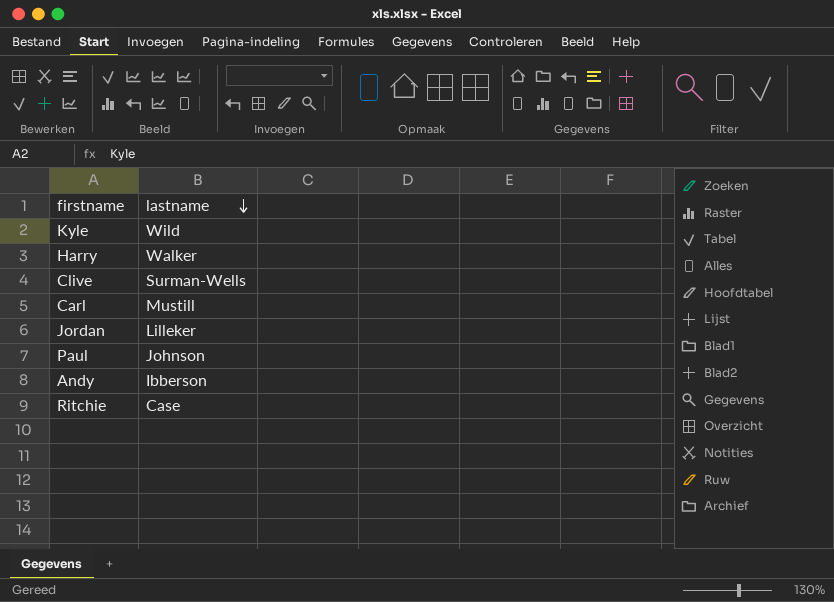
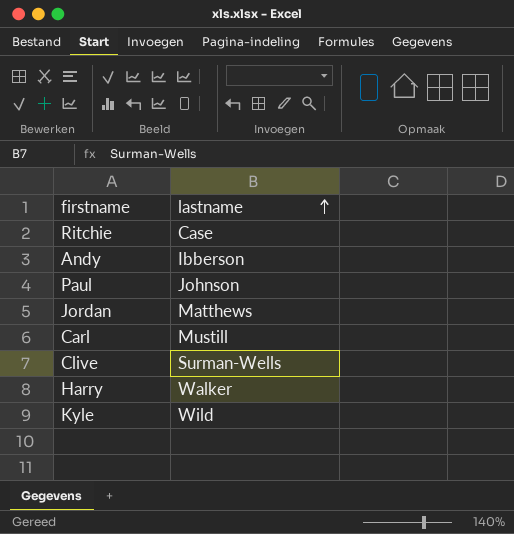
row order: lastname descending -> lastname ascending
Jordan | lastname: Lilleker -> Matthews

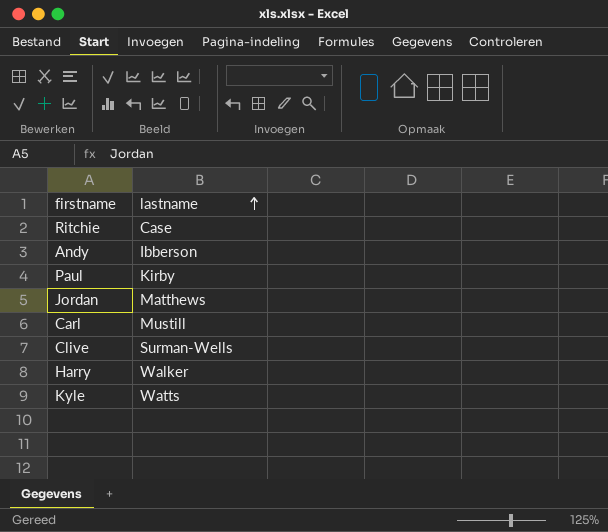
Paul | lastname: Johnson -> Kirby
Kyle | lastname: Wild -> Watts

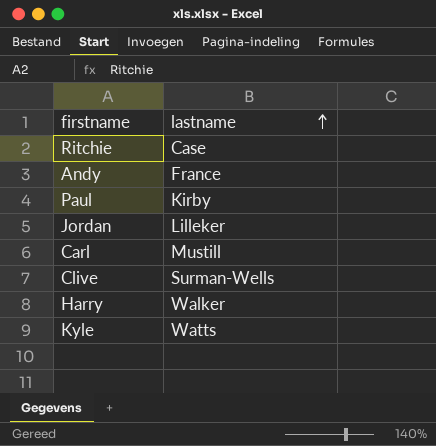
Andy | lastname: Ibberson -> France
Jordan | lastname: Matthews -> Lilleker

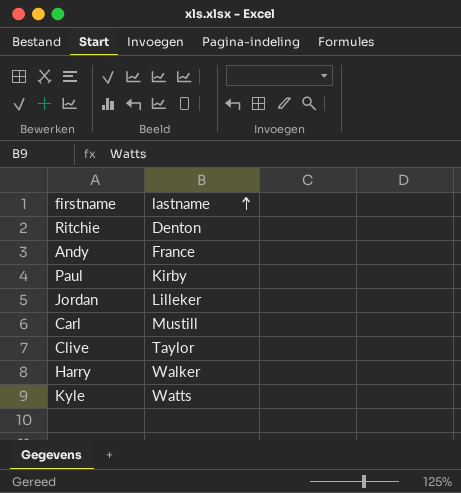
Ritchie | lastname: Case -> Denton
Clive | lastname: Surman-Wells -> Taylor

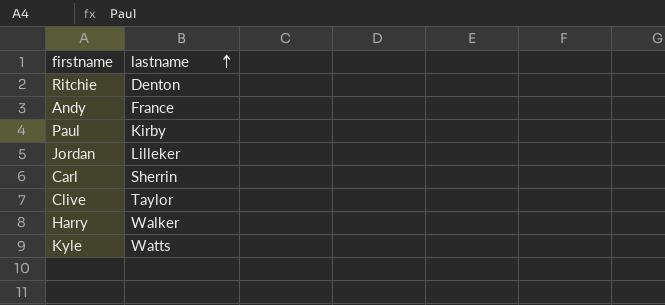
Carl | lastname: Mustill -> Sherrin

